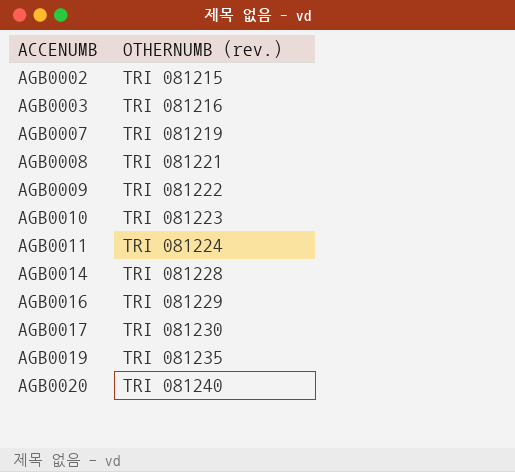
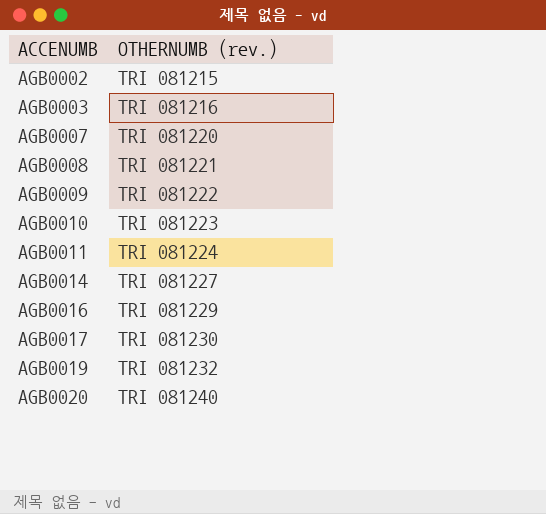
AGB0007 | OTHERNUMB (rev.): TRI 081219 -> TRI 081220
AGB0014 | OTHERNUMB (rev.): TRI 081228 -> TRI 081227
AGB0019 | OTHERNUMB (rev.): TRI 081235 -> TRI 081232

